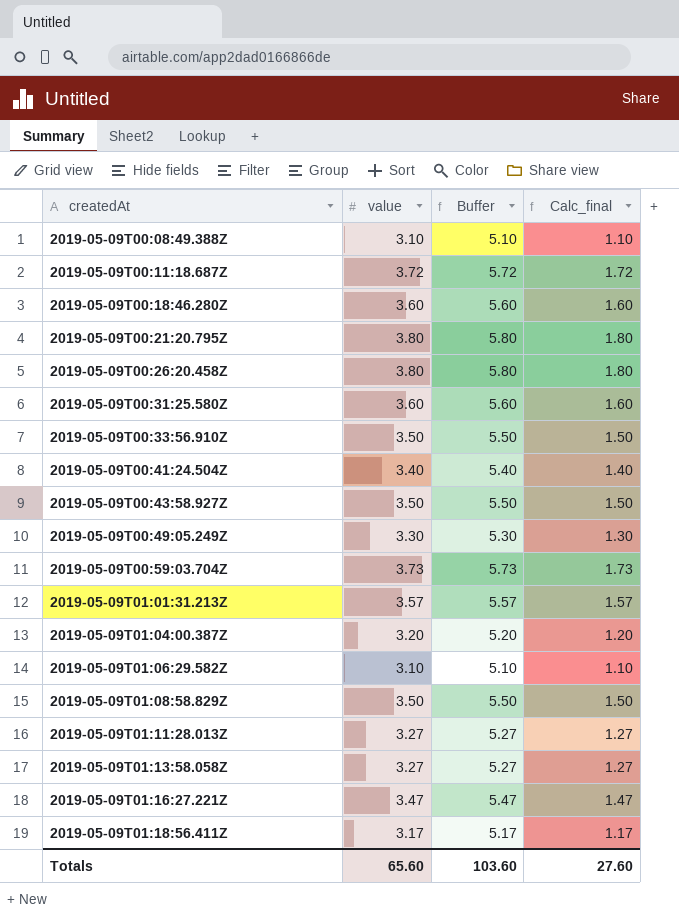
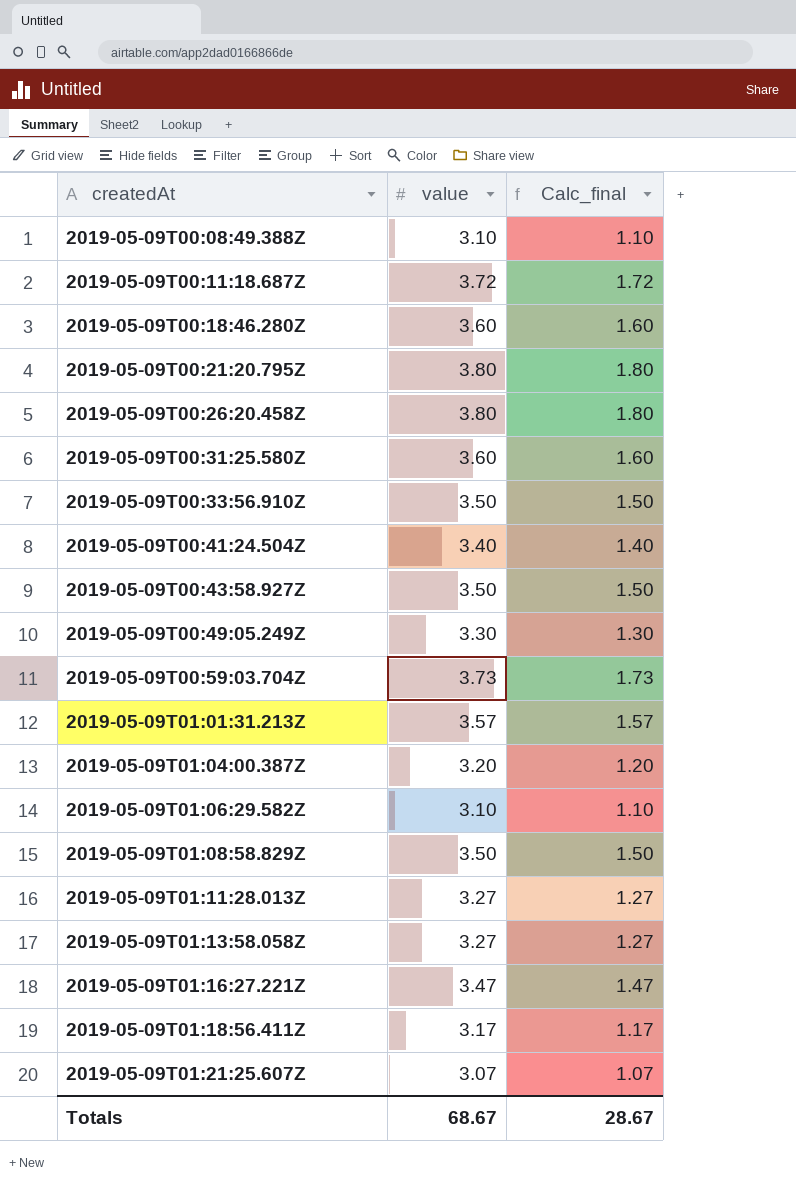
column Buffer | formula: [value] + 2 -> none
row 2019-05-09T01:21:25.607Z: none -> 3.07 | 1.07
Totals | value: 65.60 -> 68.67
Totals | Calc_final: 27.60 -> 28.67

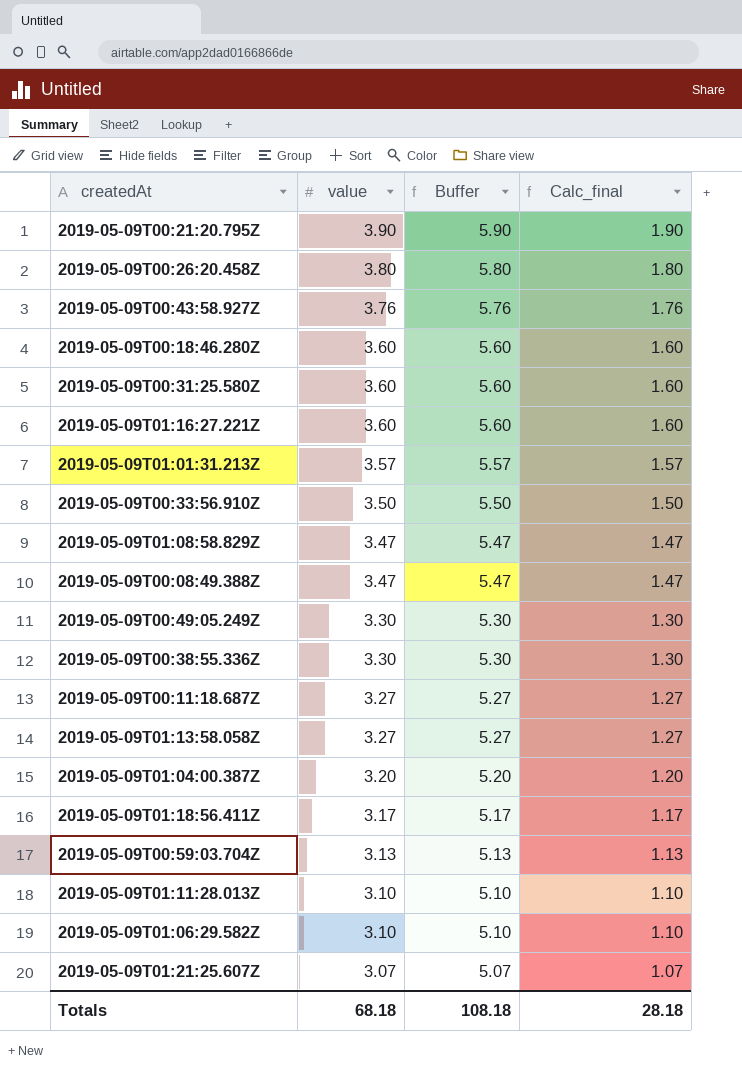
row order: createdAt ascending -> value descending
column Buffer | formula: none -> [value] + 2
row 2019-05-09T00:41:24.504Z: 3.40 | 1.40 -> none
2019-05-09T00:21:20.795Z | value: 3.80 -> 3.90
2019-05-09T00:21:20.795Z | Calc_final: 1.80 -> 1.90
2019-05-09T00:43:58.927Z | value: 3.50 -> 3.76
2019-05-09T00:43:58.927Z | Calc_final: 1.50 -> 1.76
2019-05-09T01:16:27.221Z | value: 3.47 -> 3.60
2019-05-09T01:16:27.221Z | Calc_final: 1.47 -> 1.60
2019-05-09T01:08:58.829Z | value: 3.50 -> 3.47
2019-05-09T01:08:58.829Z | Calc_final: 1.50 -> 1.47
2019-05-09T00:08:49.388Z | value: 3.10 -> 3.47
2019-05-09T00:08:49.388Z | Calc_final: 1.10 -> 1.47
row 2019-05-09T00:38:55.336Z: none -> 3.30 | 5.30 | 1.30
2019-05-09T00:11:18.687Z | value: 3.72 -> 3.27
2019-05-09T00:11:18.687Z | Calc_final: 1.72 -> 1.27
2019-05-09T00:59:03.704Z | value: 3.73 -> 3.13
2019-05-09T00:59:03.704Z | Calc_final: 1.73 -> 1.13
2019-05-09T01:11:28.013Z | value: 3.27 -> 3.10
2019-05-09T01:11:28.013Z | Calc_final: 1.27 -> 1.10
Totals | value: 68.67 -> 68.18
Totals | Calc_final: 28.67 -> 28.18

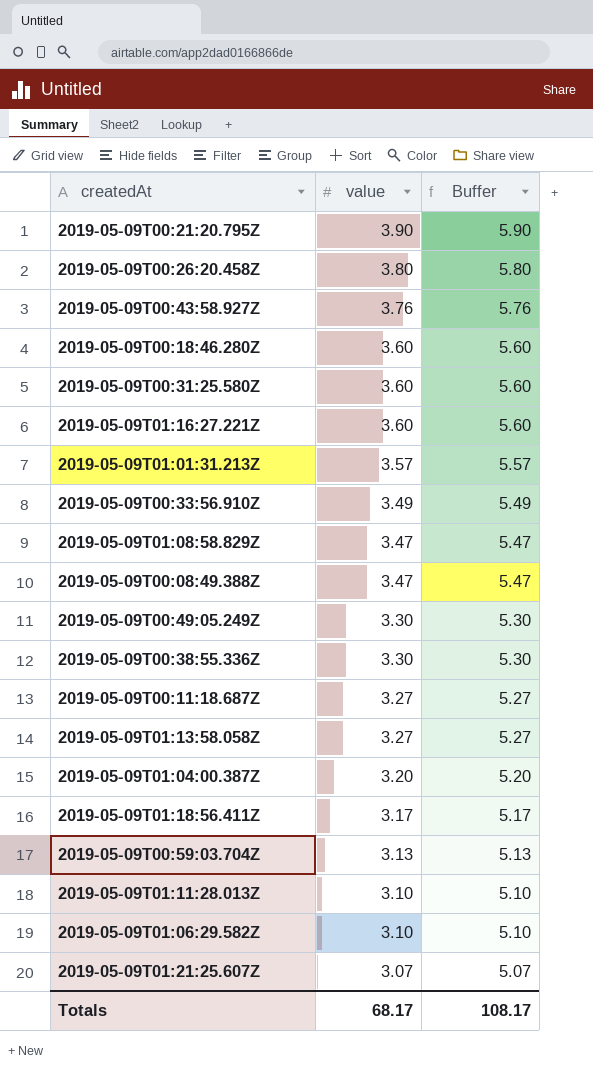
column Calc_final | formula: [value] - 2 -> none
2019-05-09T00:33:56.910Z | value: 3.50 -> 3.49
2019-05-09T00:33:56.910Z | Buffer: 5.50 -> 5.49
Totals | value: 68.18 -> 68.17
Totals | Buffer: 108.18 -> 108.17

